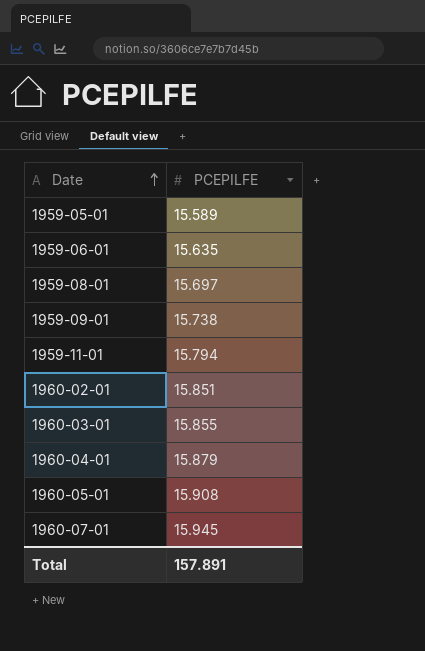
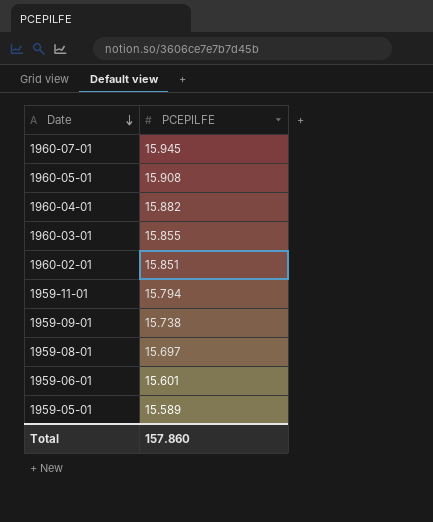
row order: Date ascending -> Date descending
1960-04-01 | PCEPILFE: 15.879 -> 15.882
1959-06-01 | PCEPILFE: 15.635 -> 15.601
Total | PCEPILFE: 157.891 -> 157.860

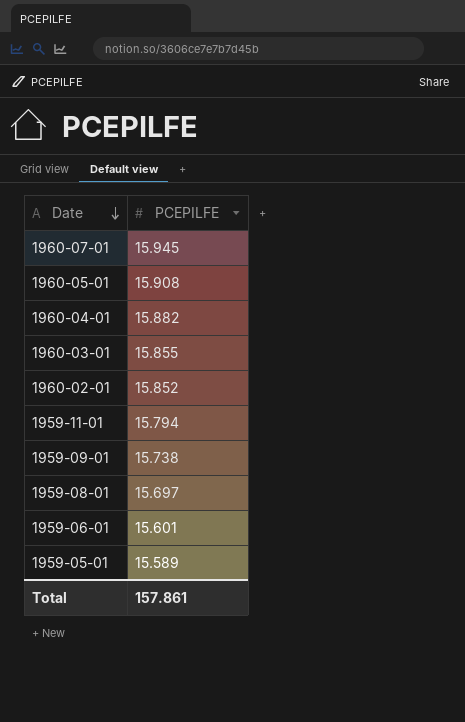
1960-02-01 | PCEPILFE: 15.851 -> 15.852
Total | PCEPILFE: 157.860 -> 157.861

